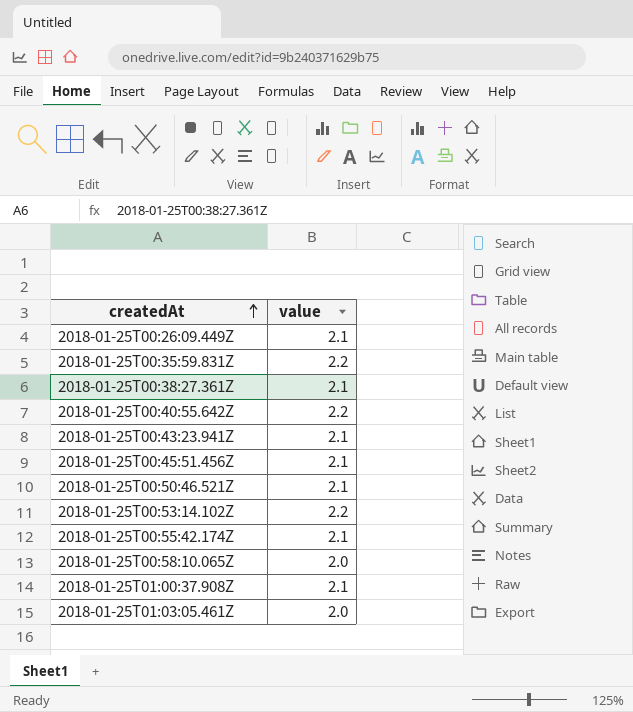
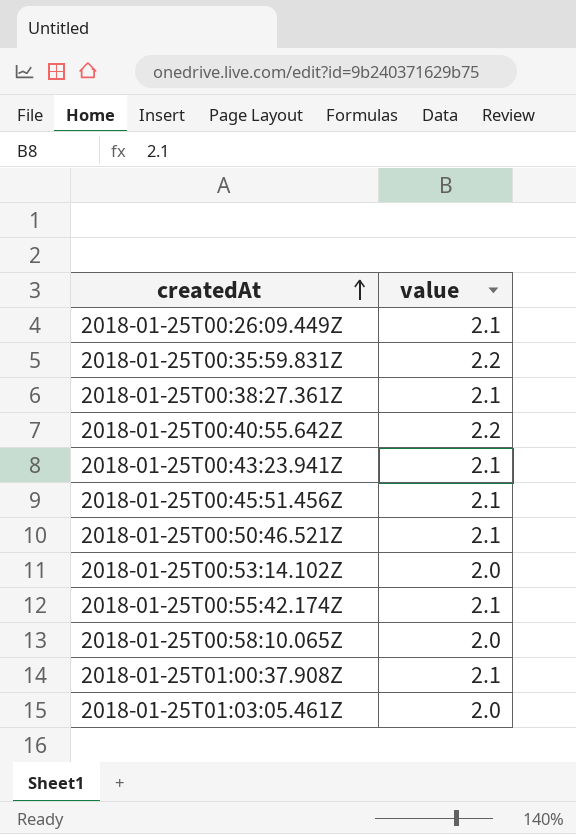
2018-01-25T00:53:14.102Z | value: 2.2 -> 2.0

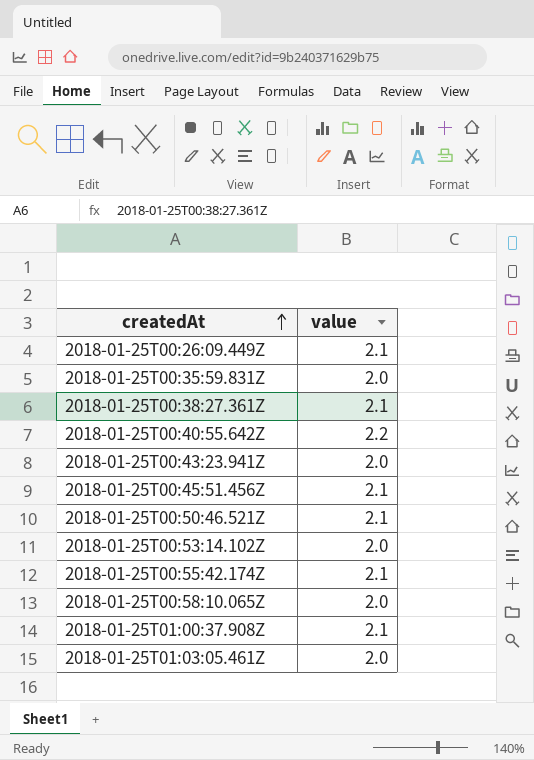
2018-01-25T00:35:59.831Z | value: 2.2 -> 2.0
2018-01-25T00:43:23.941Z | value: 2.1 -> 2.0

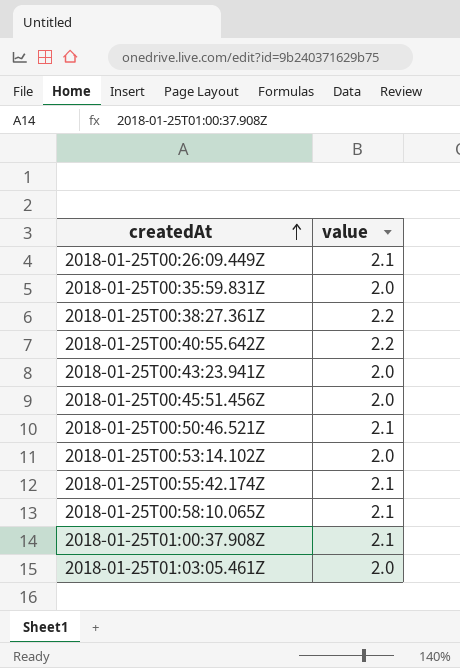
2018-01-25T00:38:27.361Z | value: 2.1 -> 2.2
2018-01-25T00:45:51.456Z | value: 2.1 -> 2.0
2018-01-25T00:58:10.065Z | value: 2.0 -> 2.1

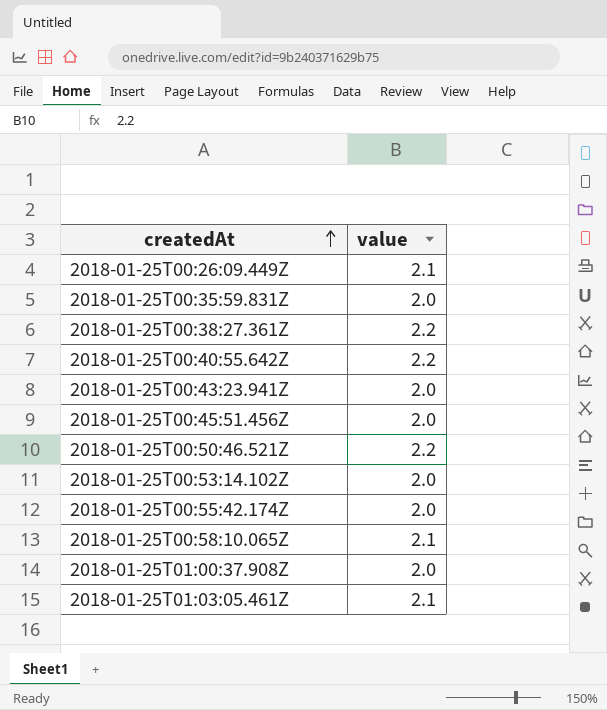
2018-01-25T00:50:46.521Z | value: 2.1 -> 2.2
2018-01-25T00:55:42.174Z | value: 2.1 -> 2.0
2018-01-25T01:00:37.908Z | value: 2.1 -> 2.0
2018-01-25T01:03:05.461Z | value: 2.0 -> 2.1

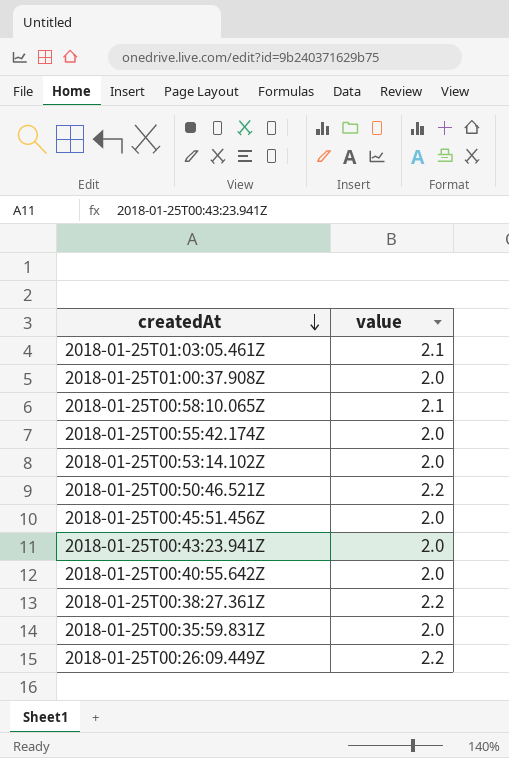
row order: createdAt ascending -> createdAt descending
2018-01-25T00:40:55.642Z | value: 2.2 -> 2.0
2018-01-25T00:26:09.449Z | value: 2.1 -> 2.2

